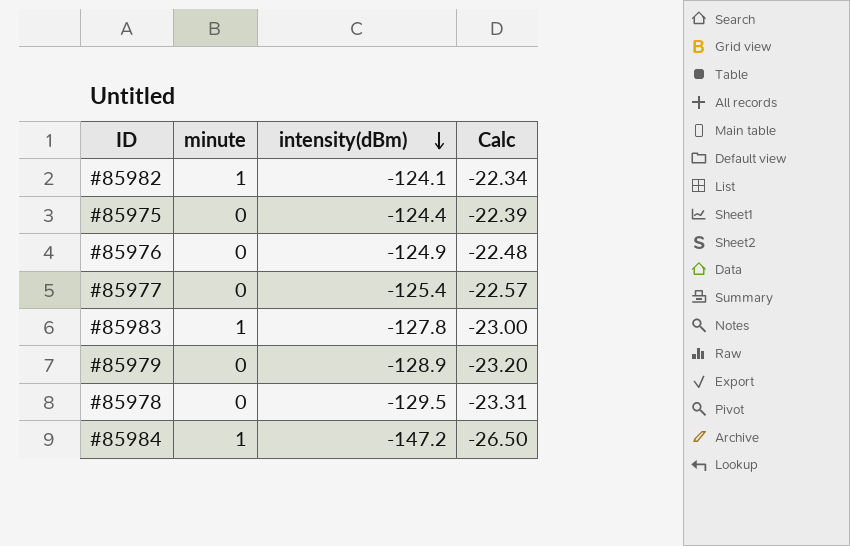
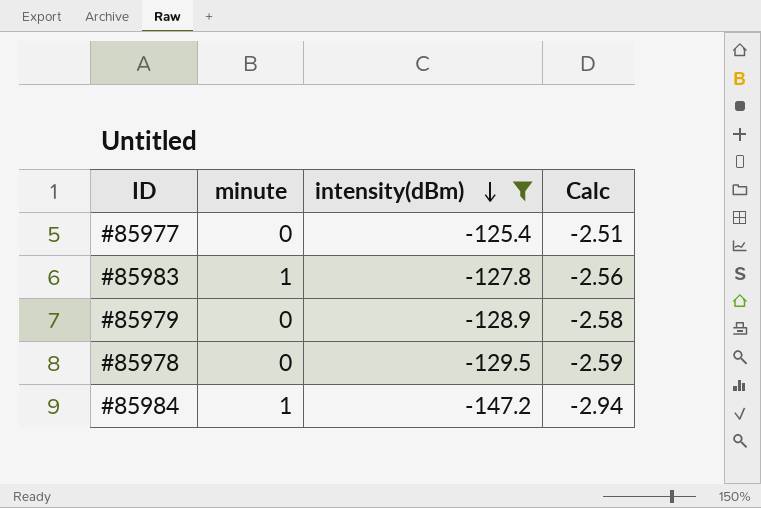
filter: none -> intensity(dBm) <= -125.4
column Calc | formula: [intensity(dBm)] * 0.18 -> [intensity(dBm)] * 0.02

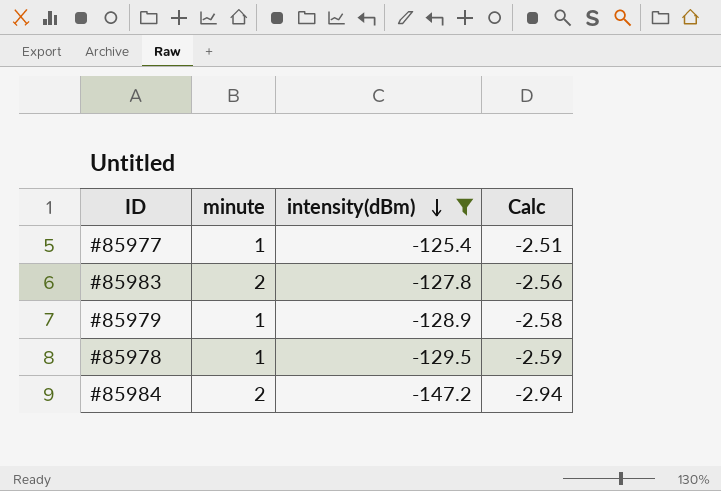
#85977 | minute: 0 -> 1
#85983 | minute: 1 -> 2
#85979 | minute: 0 -> 1
#85978 | minute: 0 -> 1
#85984 | minute: 1 -> 2

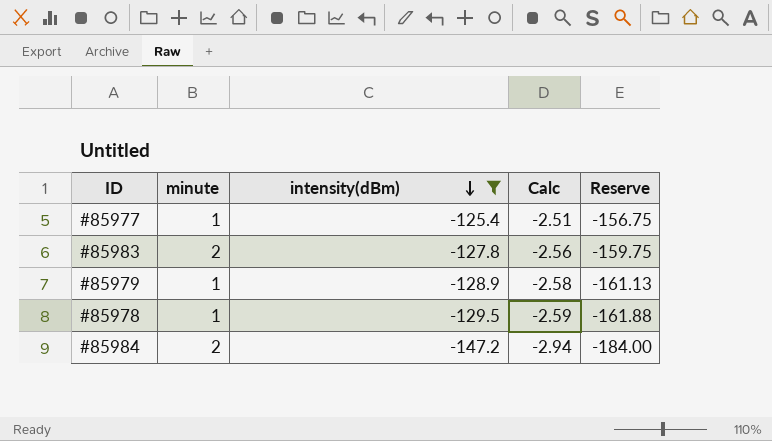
column Reserve | formula: none -> [intensity(dBm)] * 1.25

